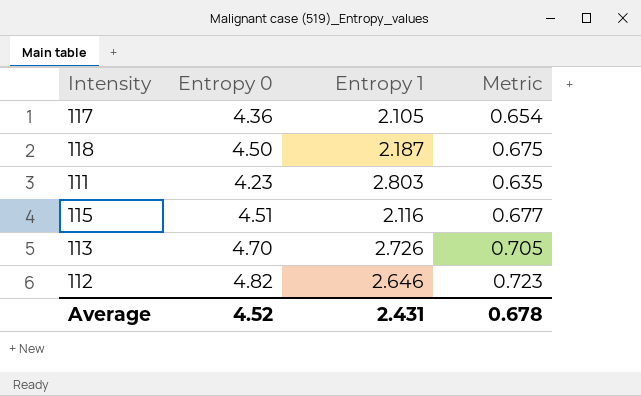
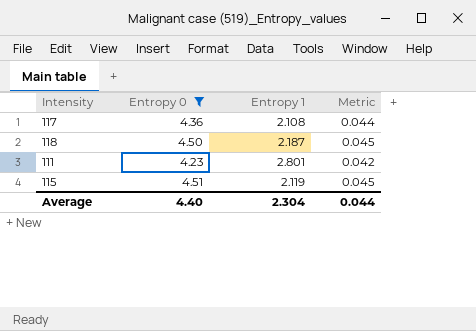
filter: none -> Entropy 0 <= 4.51
column Metric | formula: [Entropy 0] * 0.15 -> [Entropy 0] * 0.01
117 | Entropy 1: 2.105 -> 2.108
111 | Entropy 1: 2.803 -> 2.801
115 | Entropy 1: 2.116 -> 2.119
Average | Entropy 0: 4.52 -> 4.40
Average | Entropy 1: 2.431 -> 2.304
Average | Metric: 0.678 -> 0.044

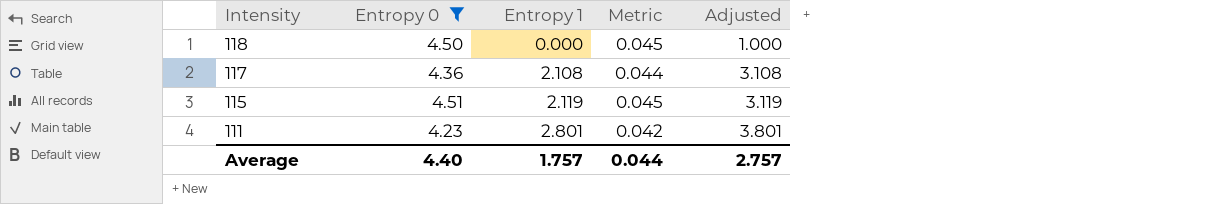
row order: none -> Intensity descending
column Adjusted | formula: none -> [Entropy 1] + 1
118 | Entropy 1: 2.187 -> 0.000
Average | Entropy 1: 2.304 -> 1.757

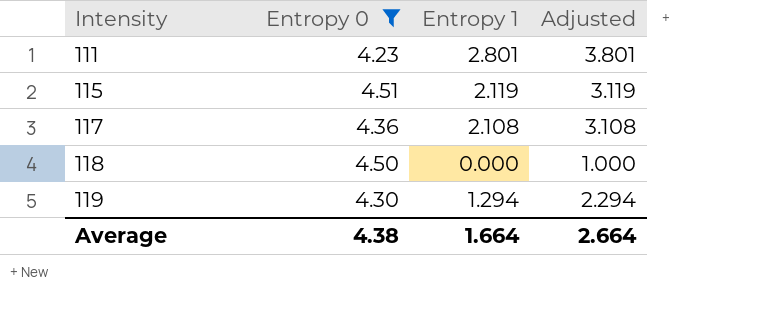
row order: Intensity descending -> Intensity ascending
column Metric | formula: [Entropy 0] * 0.01 -> none
row 119: none -> 4.30 | 1.294 | 2.294
Average | Entropy 0: 4.40 -> 4.38
Average | Entropy 1: 1.757 -> 1.664
Average | Adjusted: 2.757 -> 2.664

